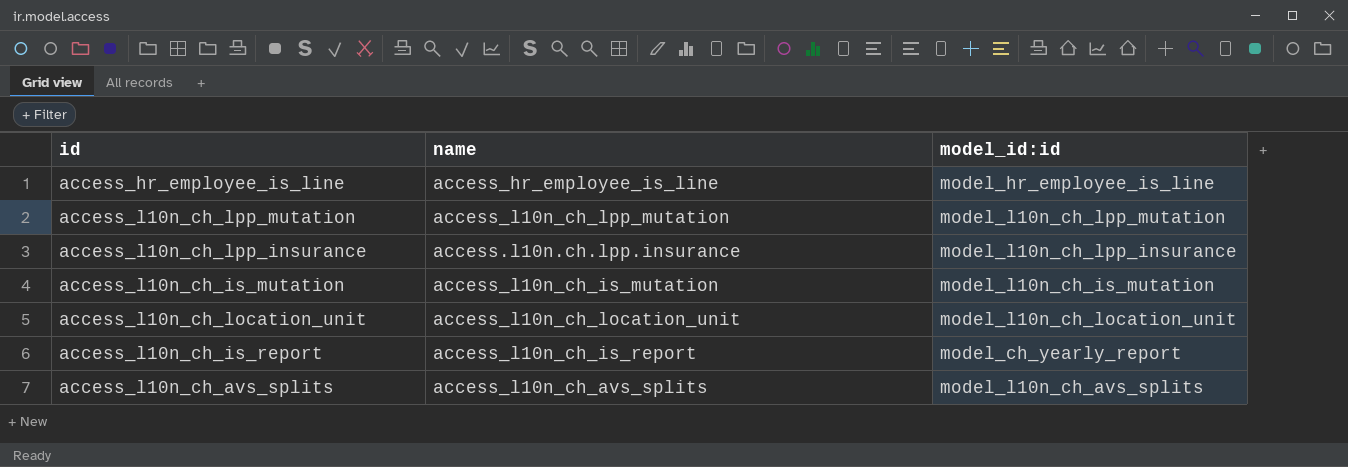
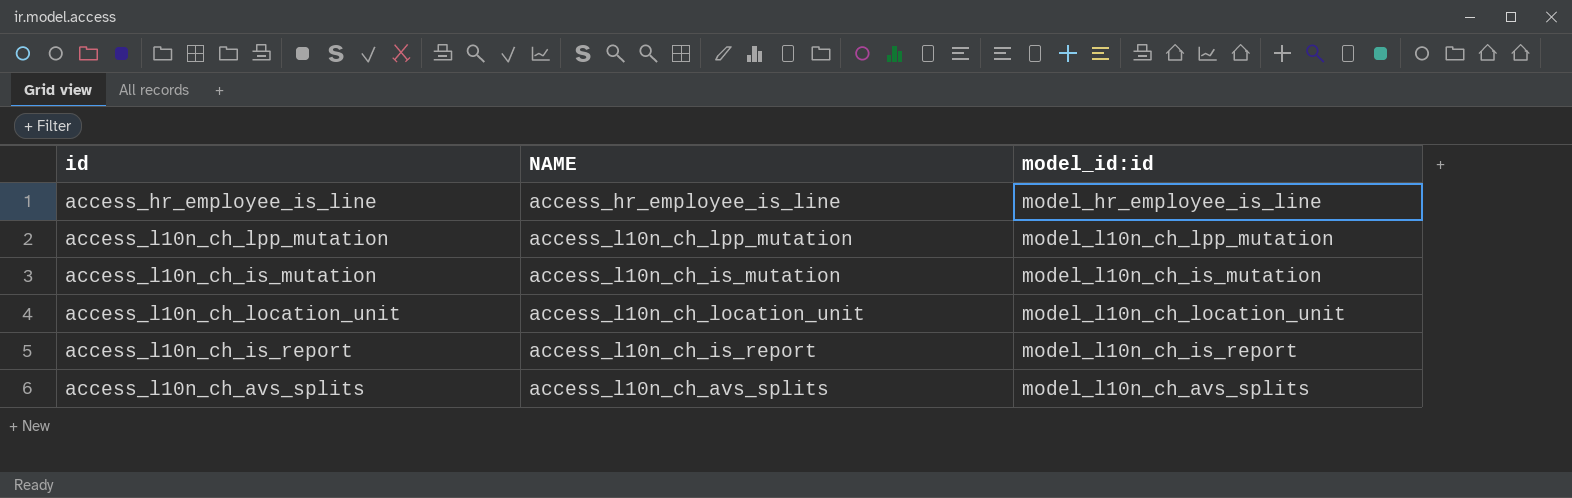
column name: name -> NAME
row access_l10n_ch_lpp_insurance: access.l10n.ch.lpp.insurance | model_l10n_ch_lpp_insurance -> none
access_l10n_ch_is_report | model_id:id: model_ch_yearly_report -> model_l10n_ch_is_report

